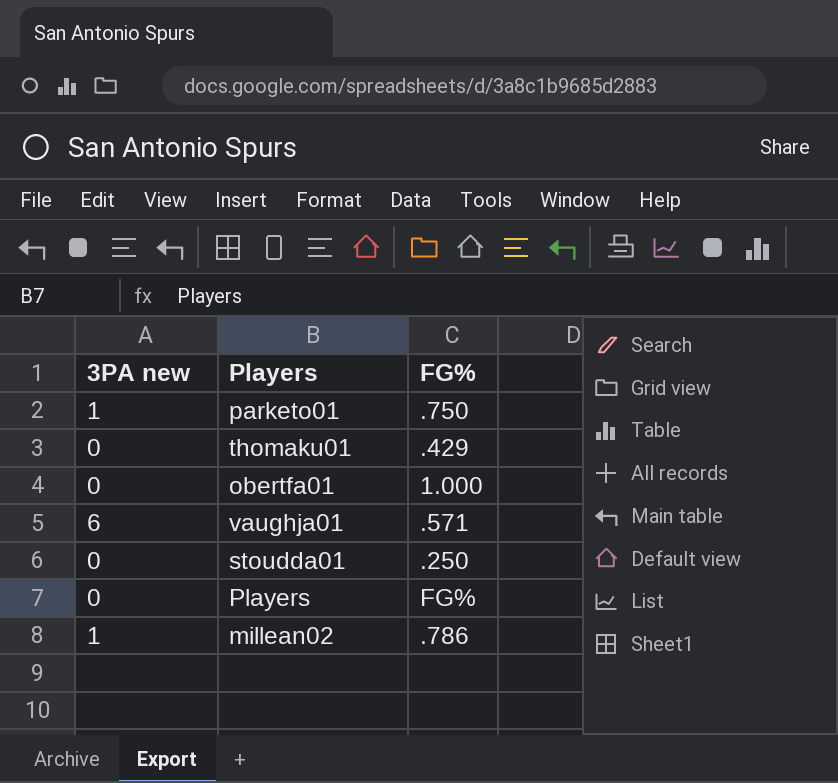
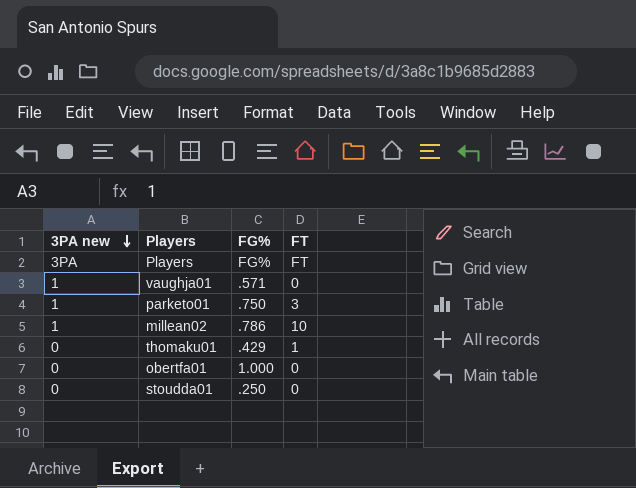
row order: none -> 3PA new descending
column FT | position: none -> 4
Players | 3PA new: 0 -> 3PA
vaughja01 | 3PA new: 6 -> 1

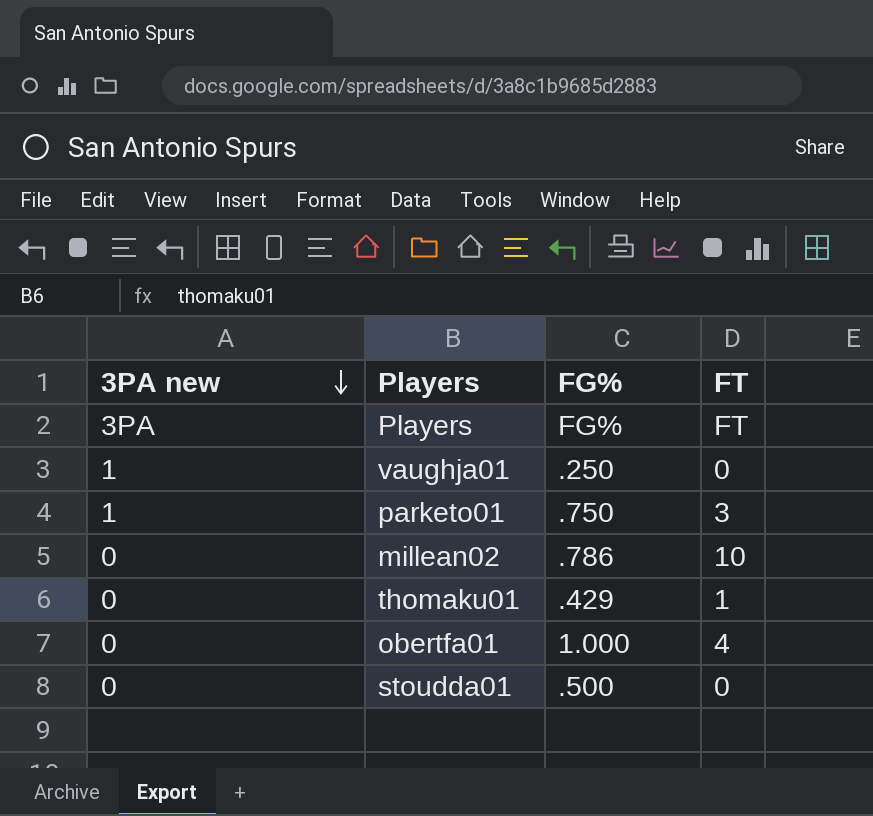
vaughja01 | FG%: .571 -> .250
millean02 | 3PA new: 1 -> 0
obertfa01 | FT: 0 -> 4
stoudda01 | FG%: .250 -> .500

